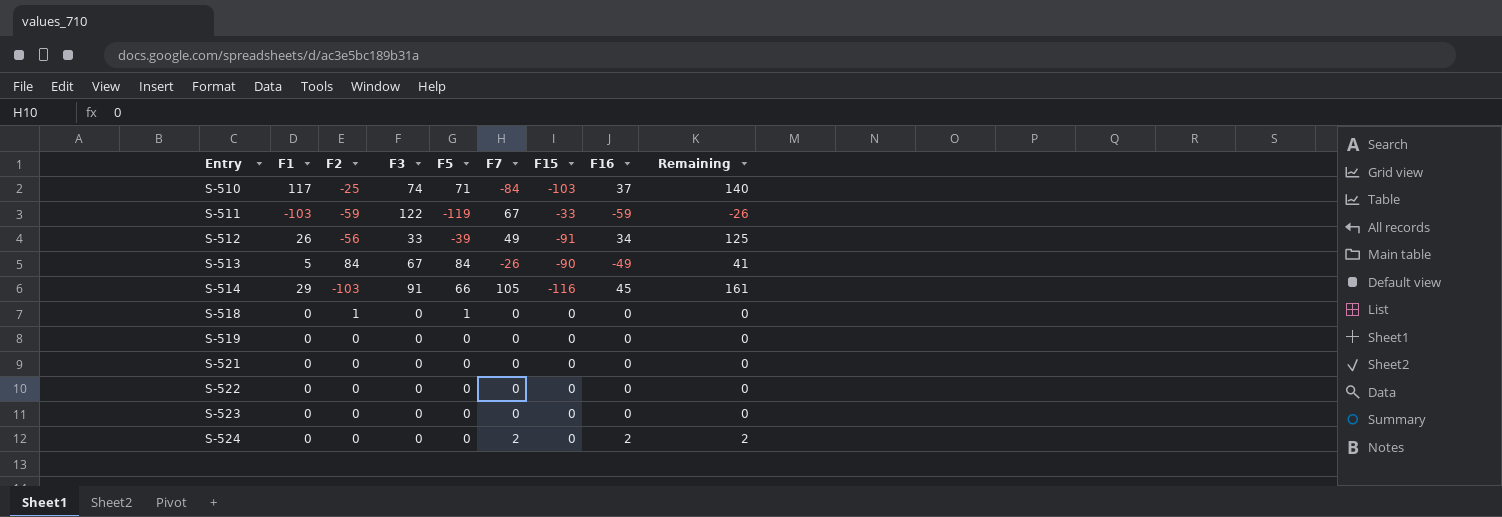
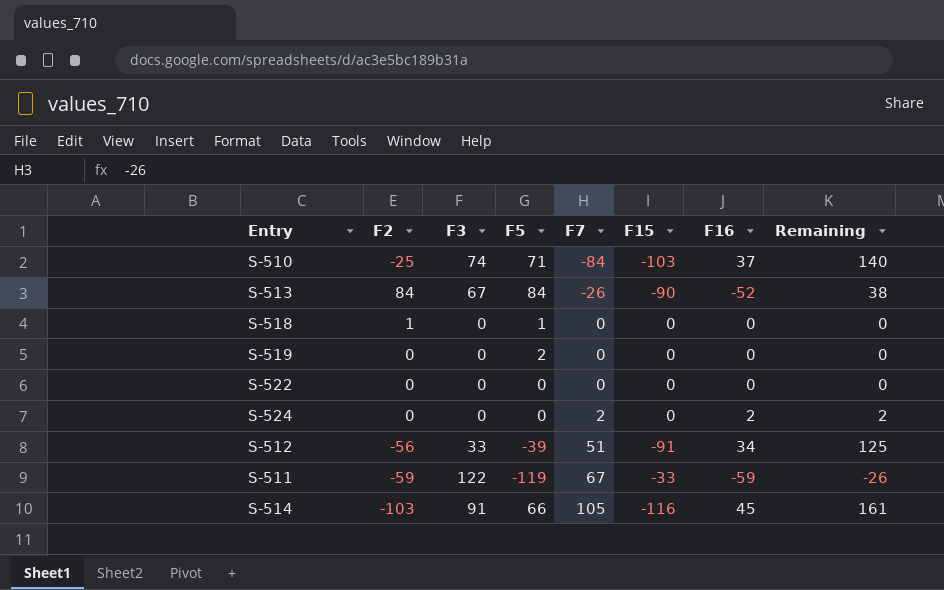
row order: Entry ascending -> F7 ascending
column F1 | position: 2 -> none
row S-521: 0 | 0 | 0 | 0 | 0 | 0 | 0 | 0 -> none
row S-523: 0 | 0 | 0 | 0 | 0 | 0 | 0 | 0 -> none
S-513 | F16: -49 -> -52
S-513 | Remaining: 41 -> 38
S-519 | F5: 0 -> 2
S-512 | F7: 49 -> 51

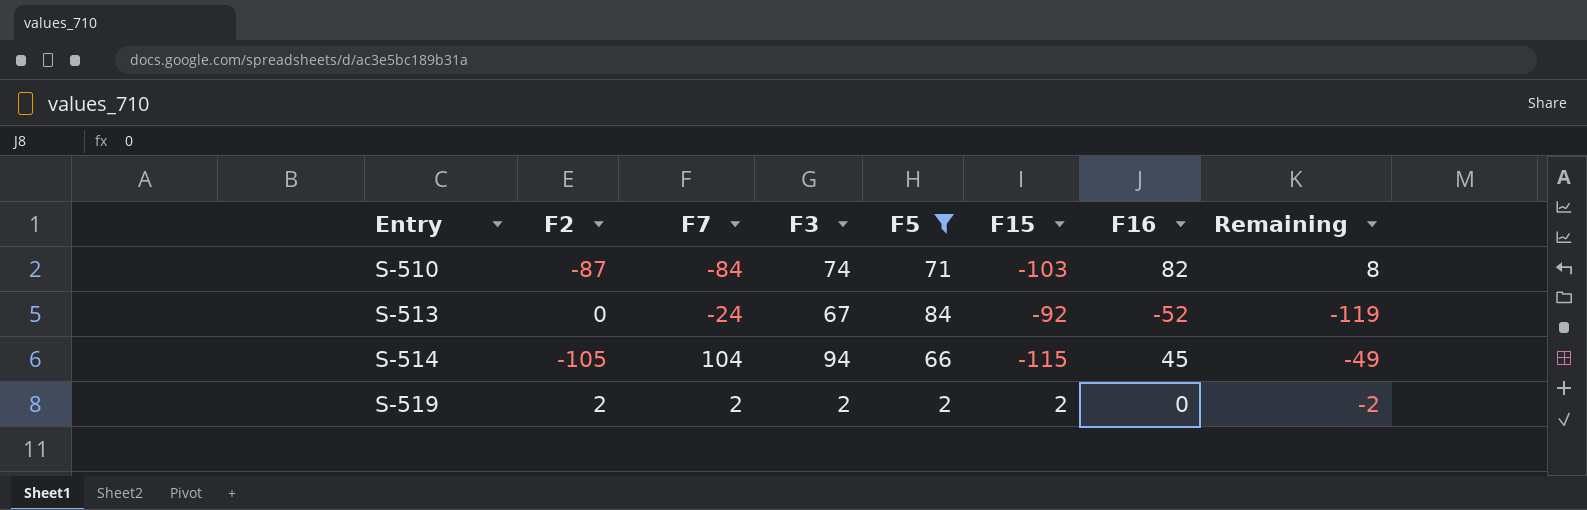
filter: none -> F5 >= 2
row order: F7 ascending -> Entry ascending
column F7 | position: 5 -> 3
column Remaining | formula: [F16] - [F15] -> [F16] - [F3]
S-510 | F2: -25 -> -87
S-510 | F16: 37 -> 82
S-513 | F2: 84 -> 0
S-513 | F7: -26 -> -24
S-513 | F15: -90 -> -92
S-514 | F2: -103 -> -105
S-514 | F7: 105 -> 104
S-514 | F3: 91 -> 94
S-514 | F15: -116 -> -115
S-519 | F2: 0 -> 2
S-519 | F7: 0 -> 2
S-519 | F3: 0 -> 2
S-519 | F15: 0 -> 2

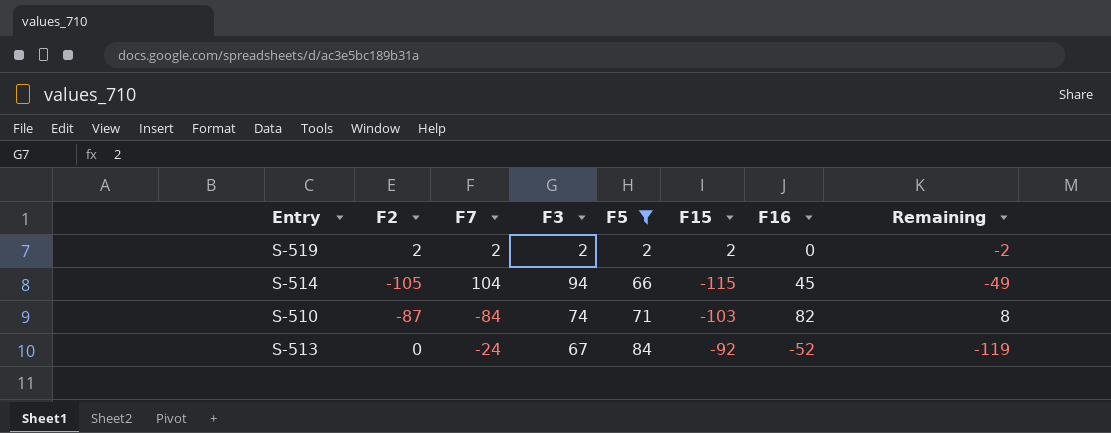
row order: Entry ascending -> F5 ascending

